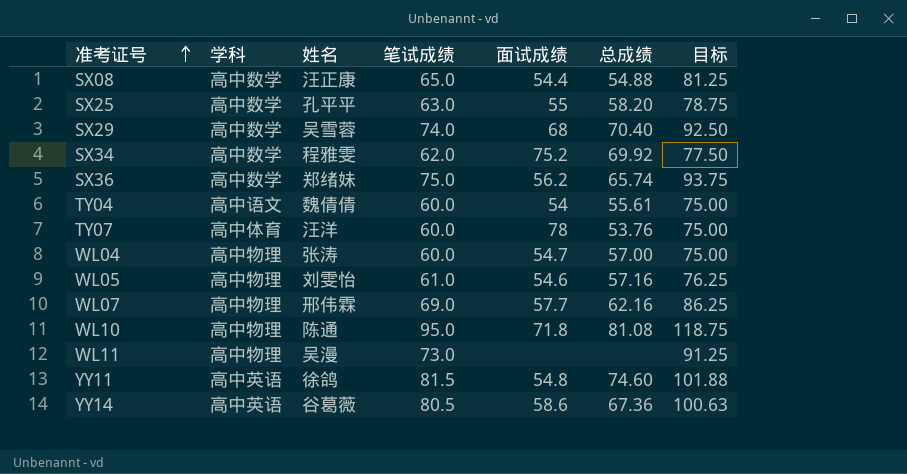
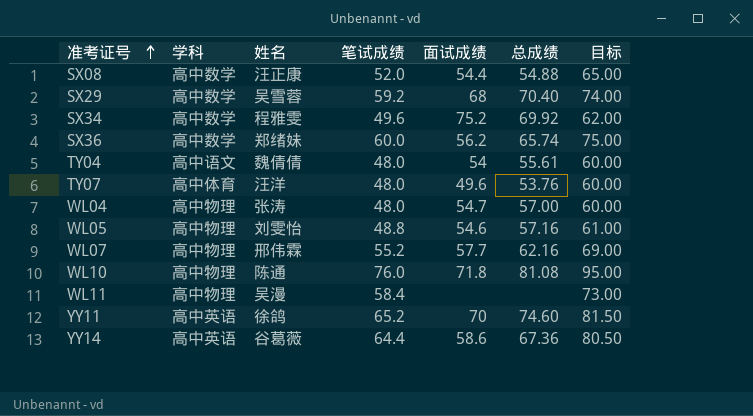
row SX25: 高中数学 | 孔平平 | 63.0 | 55 | 58.20 | 78.75 -> none
SX08 | 笔试成绩: 65.0 -> 52.0
SX08 | 目标: 81.25 -> 65.00
SX29 | 笔试成绩: 74.0 -> 59.2
SX29 | 目标: 92.50 -> 74.00
SX34 | 笔试成绩: 62.0 -> 49.6
SX34 | 目标: 77.50 -> 62.00
SX36 | 笔试成绩: 75.0 -> 60.0
SX36 | 目标: 93.75 -> 75.00
TY04 | 笔试成绩: 60.0 -> 48.0
TY04 | 目标: 75.00 -> 60.00
TY07 | 笔试成绩: 60.0 -> 48.0
TY07 | 面试成绩: 78 -> 49.6
TY07 | 目标: 75.00 -> 60.00
WL04 | 笔试成绩: 60.0 -> 48.0
WL04 | 目标: 75.00 -> 60.00
WL05 | 笔试成绩: 61.0 -> 48.8
WL05 | 目标: 76.25 -> 61.00
WL07 | 笔试成绩: 69.0 -> 55.2
WL07 | 目标: 86.25 -> 69.00
WL10 | 笔试成绩: 95.0 -> 76.0
WL10 | 目标: 118.75 -> 95.00
WL11 | 笔试成绩: 73.0 -> 58.4
WL11 | 目标: 91.25 -> 73.00
YY11 | 笔试成绩: 81.5 -> 65.2
YY11 | 面试成绩: 54.8 -> 70
YY11 | 目标: 101.88 -> 81.50
YY14 | 笔试成绩: 80.5 -> 64.4
YY14 | 目标: 100.63 -> 80.50

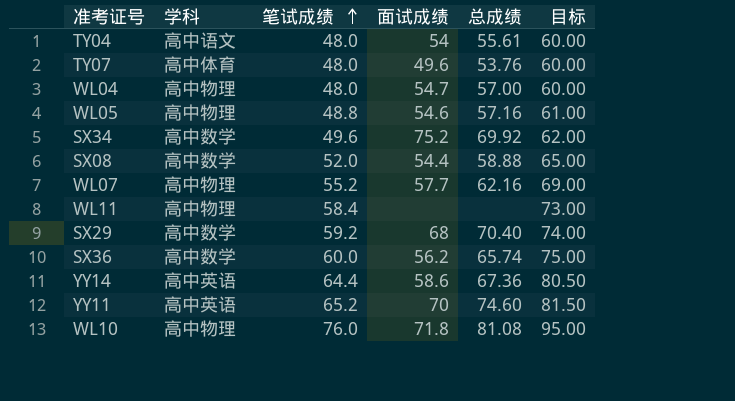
row order: 准考证号 ascending -> 笔试成绩 ascending
column 姓名 | position: 3 -> none
SX08 | 总成绩: 54.88 -> 58.88

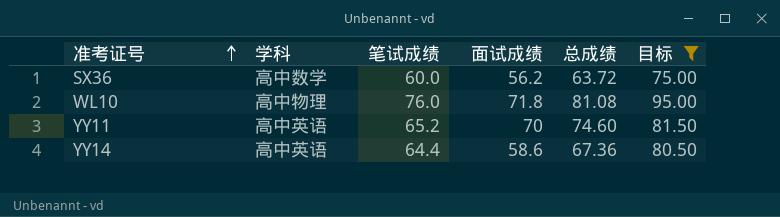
filter: none -> 目标 >= 75.00
row order: 笔试成绩 ascending -> 准考证号 ascending
SX36 | 总成绩: 65.74 -> 63.72

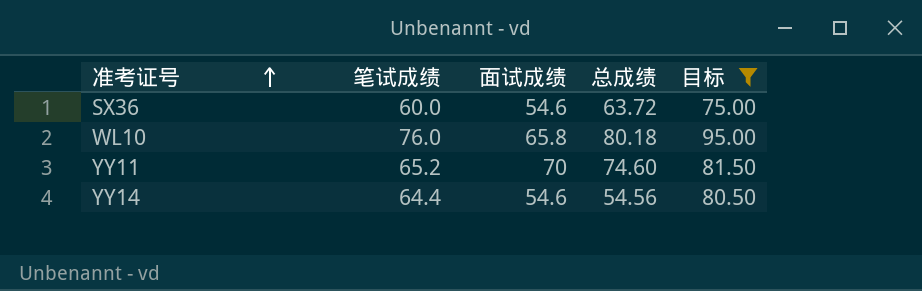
column 学科 | position: 2 -> none
SX36 | 面试成绩: 56.2 -> 54.6
WL10 | 面试成绩: 71.8 -> 65.8
WL10 | 总成绩: 81.08 -> 80.18
YY14 | 面试成绩: 58.6 -> 54.6
YY14 | 总成绩: 67.36 -> 54.56

